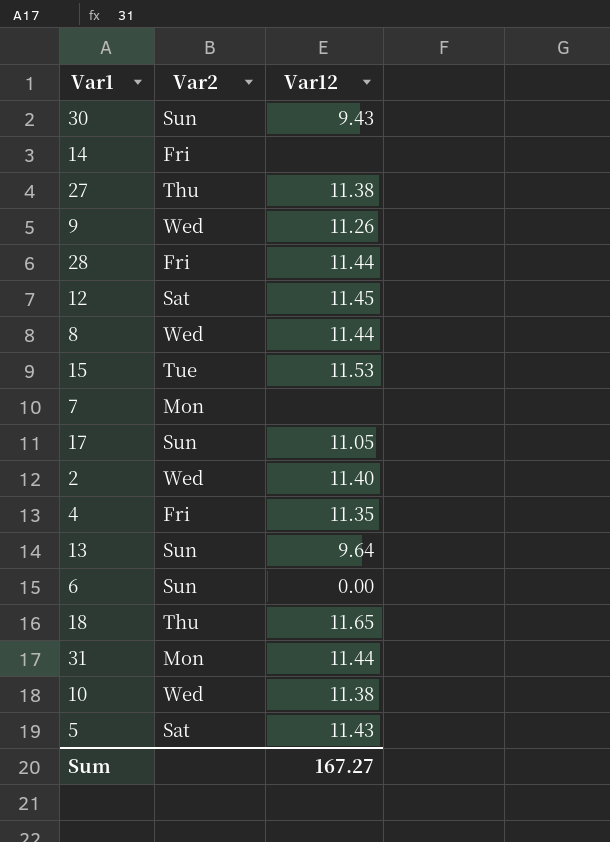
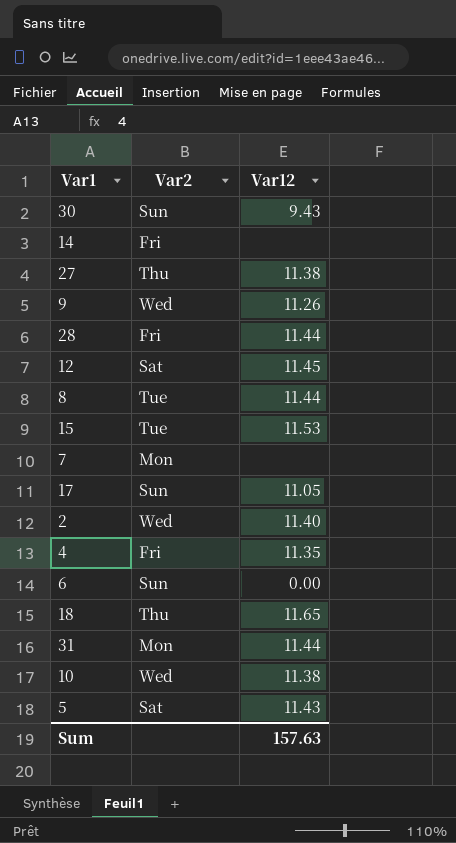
row 13: Sun | 9.64 -> none
8 | Var2: Wed -> Tue
Sum | Var12: 167.27 -> 157.63

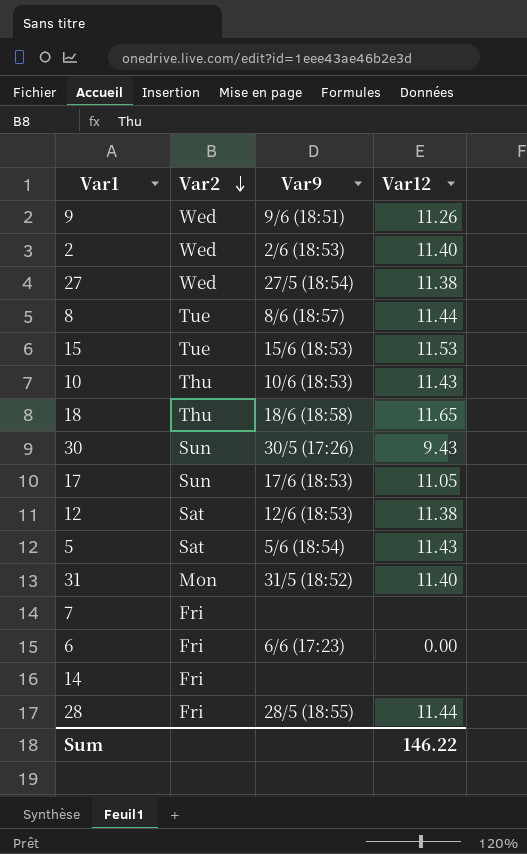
row order: none -> Var2 descending
column Var9 | position: none -> 3
row 4: Fri | 11.35 -> none
27 | Var2: Thu -> Wed
10 | Var2: Wed -> Thu
10 | Var12: 11.38 -> 11.43
12 | Var12: 11.45 -> 11.38
31 | Var12: 11.44 -> 11.40
7 | Var2: Mon -> Fri
6 | Var2: Sun -> Fri
Sum | Var12: 157.63 -> 146.22

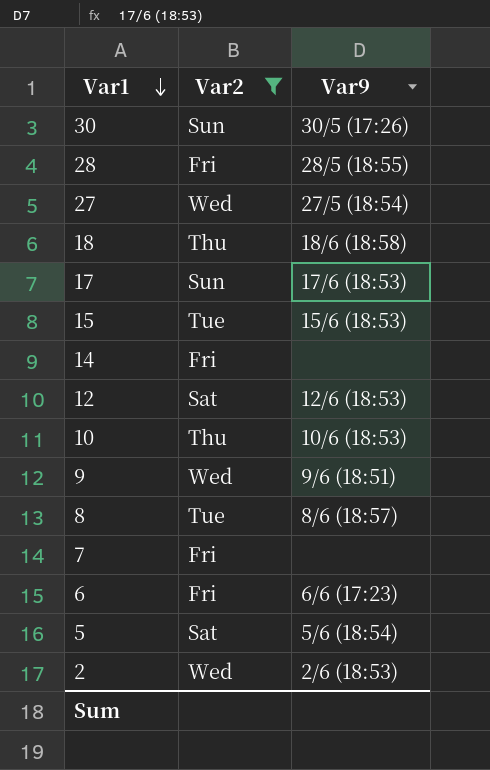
filter: none -> Var2 != Mon
row order: Var2 descending -> Var1 descending
column Var12 | position: 4 -> none

